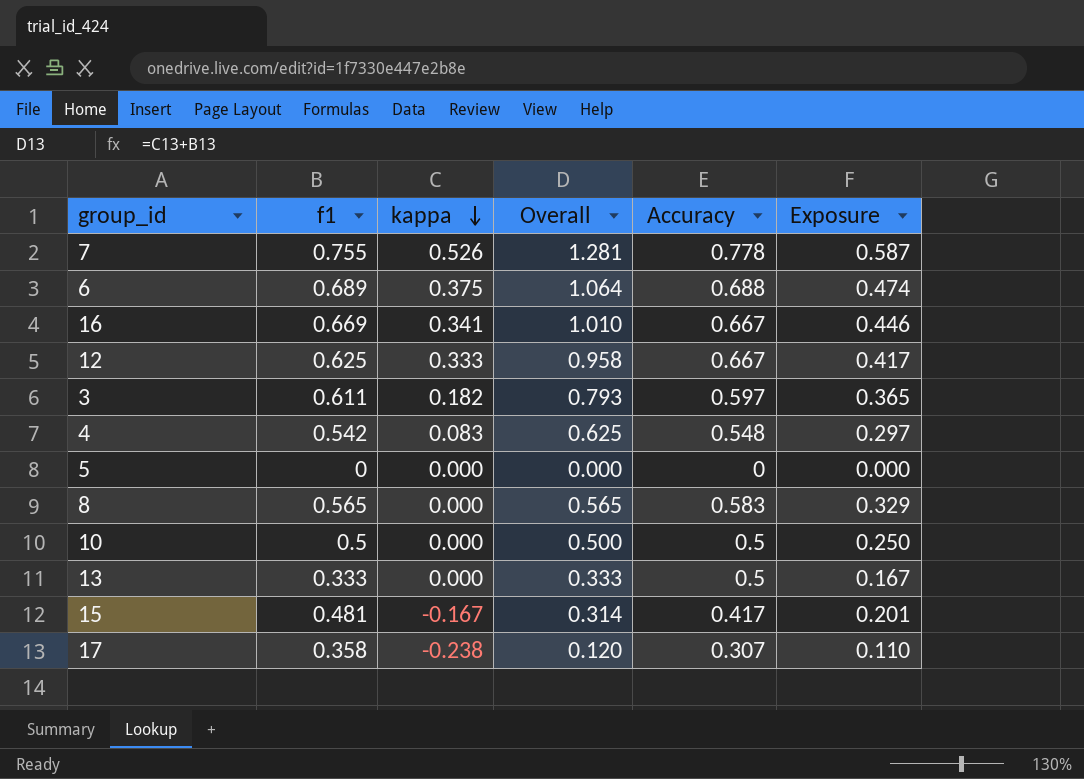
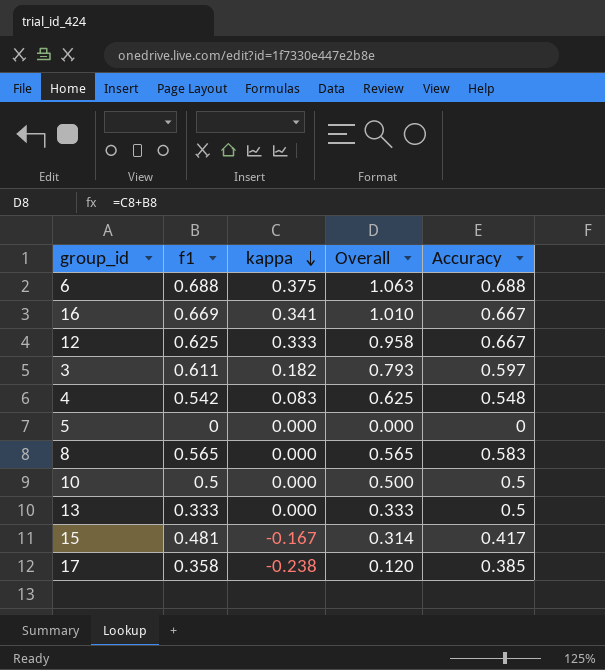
column Exposure | formula: [f1] * [Accuracy] -> none
row 7: 0.755 | 0.526 | 1.281 | 0.778 | 0.587 -> none
6 | f1: 0.689 -> 0.688
6 | Overall: 1.064 -> 1.063
17 | Accuracy: 0.307 -> 0.385

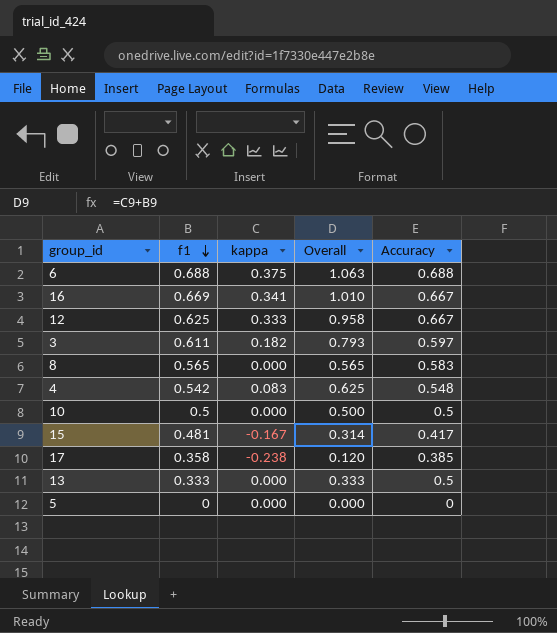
row order: kappa descending -> f1 descending

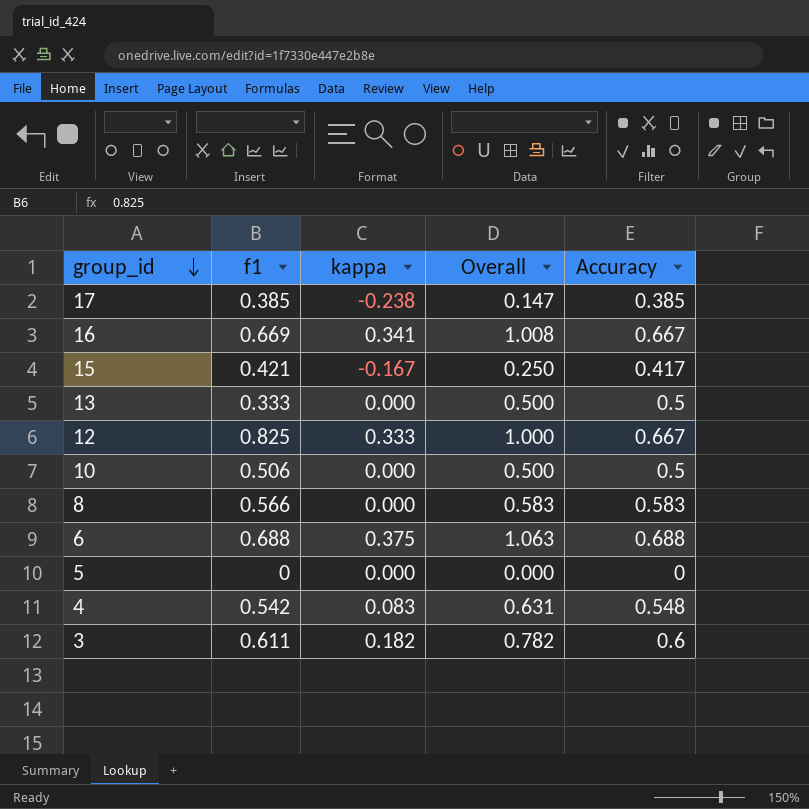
row order: f1 descending -> group_id descending
column Overall | formula: [f1] + [kappa] -> [kappa] + [Accuracy]
17 | f1: 0.358 -> 0.385
15 | f1: 0.481 -> 0.421
12 | f1: 0.625 -> 0.825
10 | f1: 0.5 -> 0.506
8 | f1: 0.565 -> 0.566
3 | Accuracy: 0.597 -> 0.6

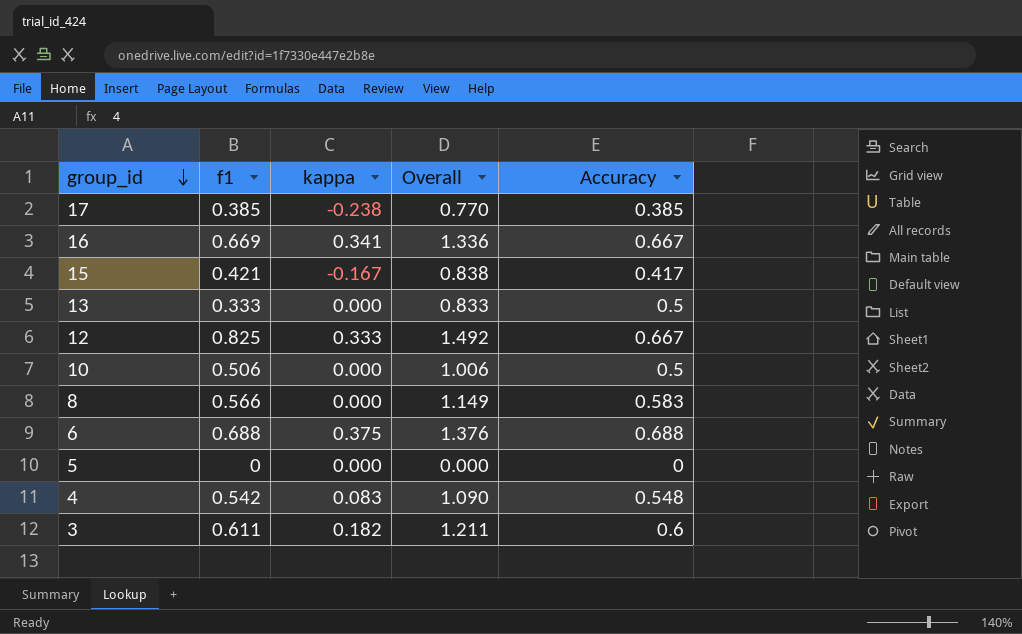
column Overall | formula: [kappa] + [Accuracy] -> [f1] + [Accuracy]

